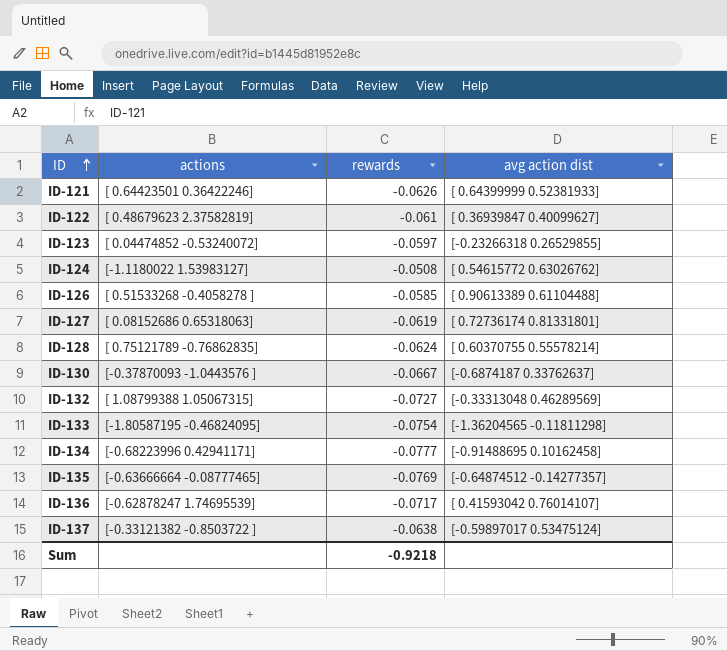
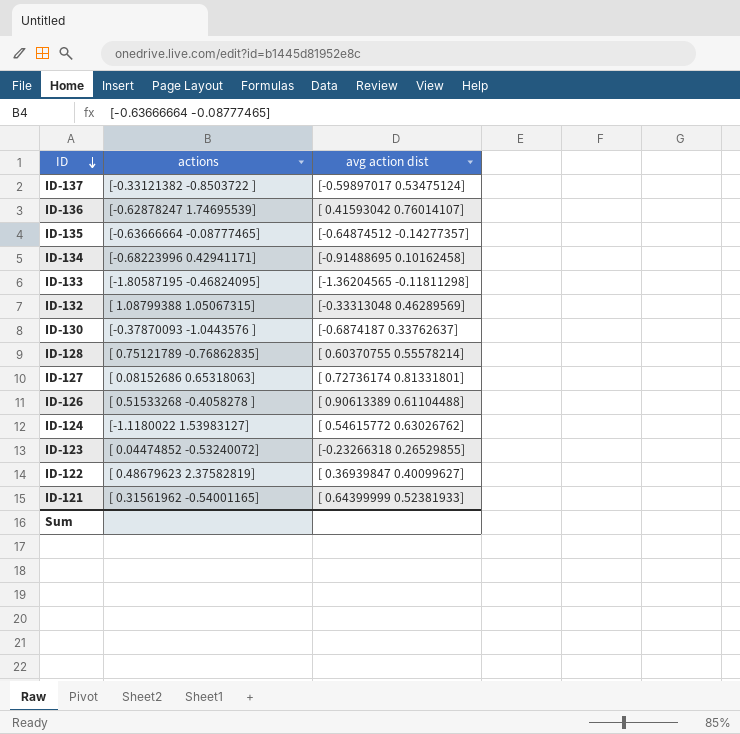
row order: ID ascending -> ID descending
column rewards | position: 3 -> none
ID-121 | actions: [ 0.64423501 0.36422246] -> [ 0.31561962 -0.54001165]

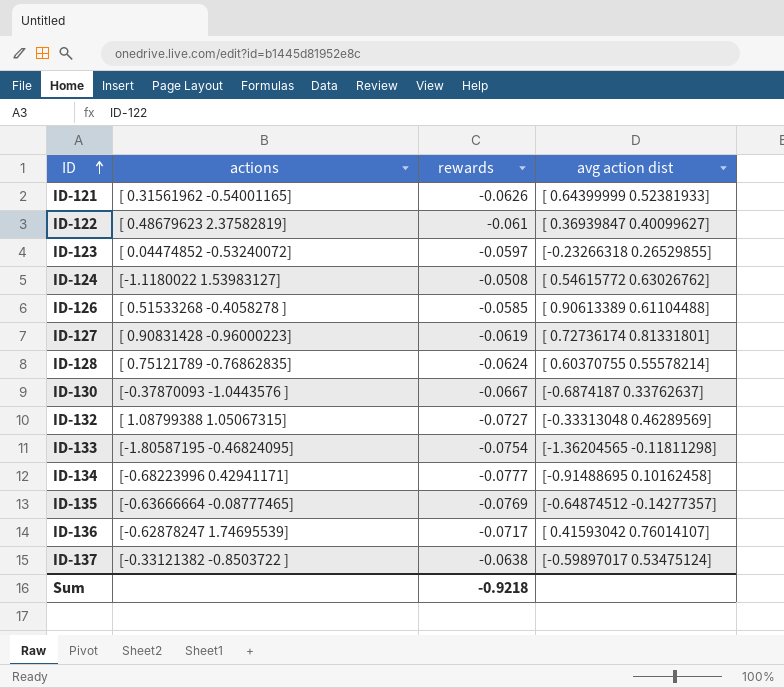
row order: ID descending -> ID ascending
column rewards | position: none -> 3
ID-127 | actions: [ 0.08152686 0.65318063] -> [ 0.90831428 -0.96000223]

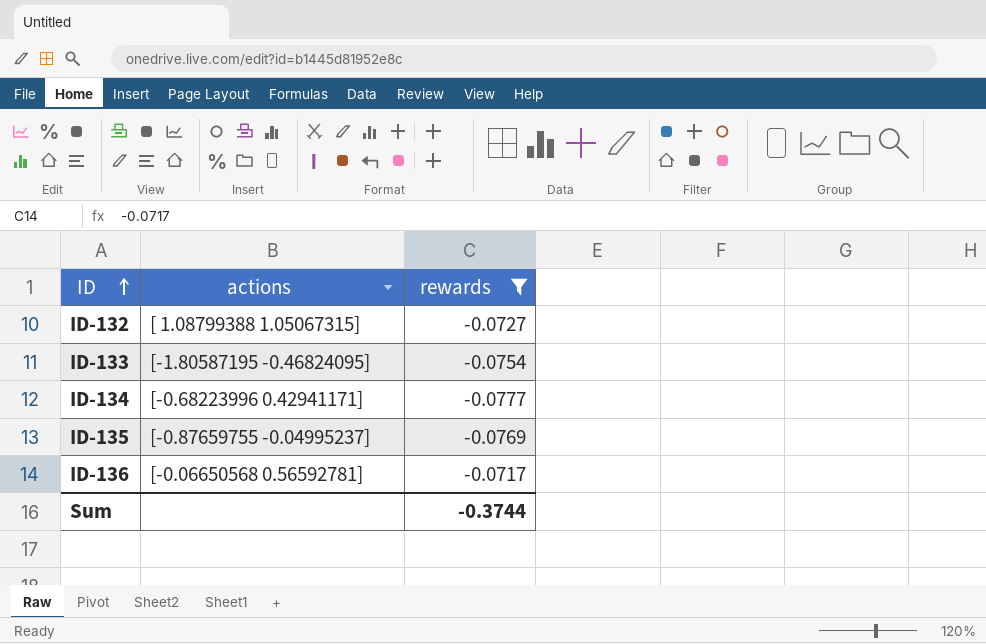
filter: none -> rewards <= -0.0717
column avg action dist | position: 4 -> none
ID-135 | actions: [-0.63666664 -0.08777465] -> [-0.87659755 -0.04995237]
ID-136 | actions: [-0.62878247 1.74695539] -> [-0.06650568 0.56592781]
Sum | rewards: -0.9218 -> -0.3744

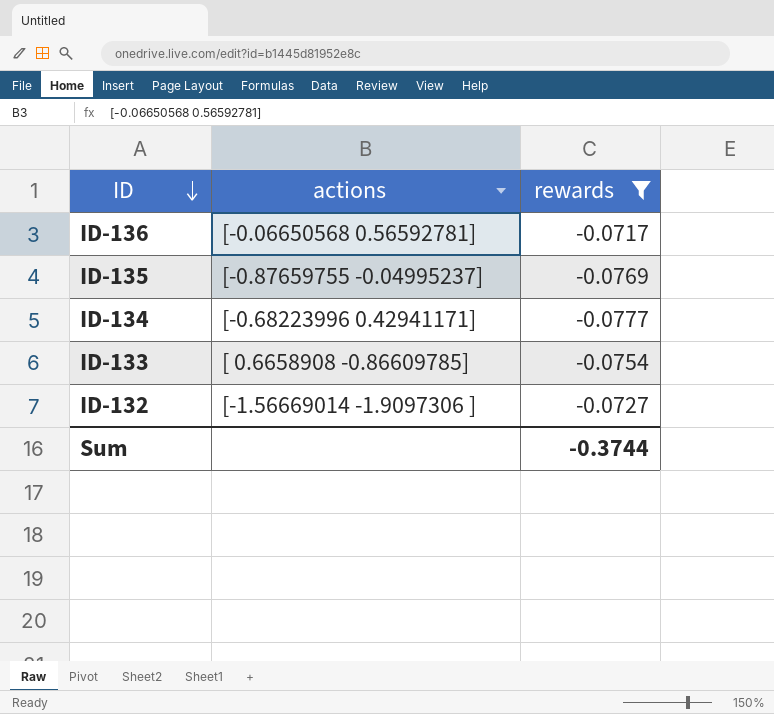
row order: ID ascending -> ID descending
ID-133 | actions: [-1.80587195 -0.46824095] -> [ 0.6658908 -0.86609785]
ID-132 | actions: [ 1.08799388 1.05067315] -> [-1.56669014 -1.9097306 ]

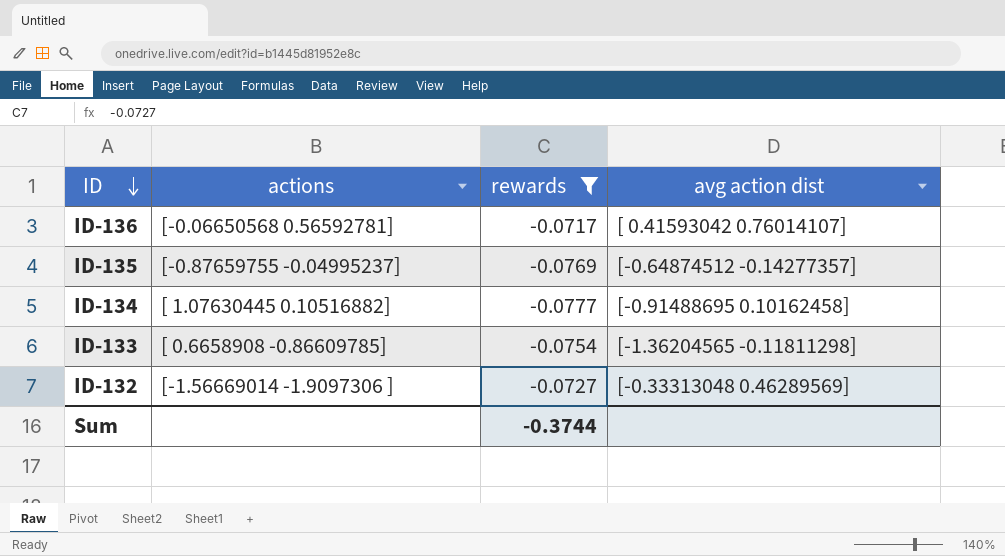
column avg action dist | position: none -> 4
ID-134 | actions: [-0.68223996 0.42941171] -> [ 1.07630445 0.10516882]

